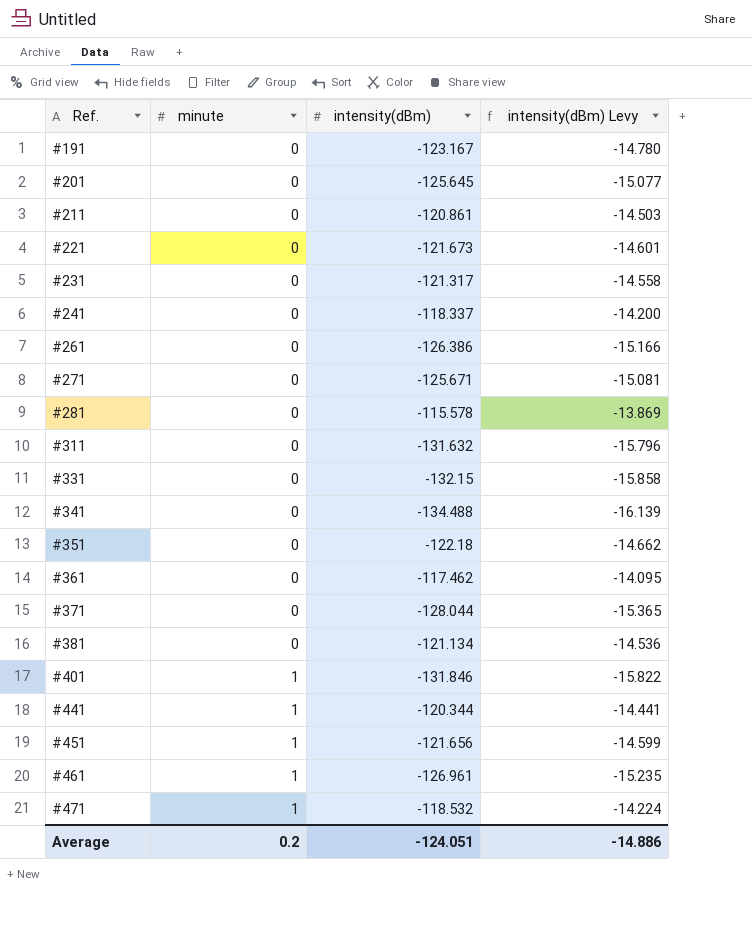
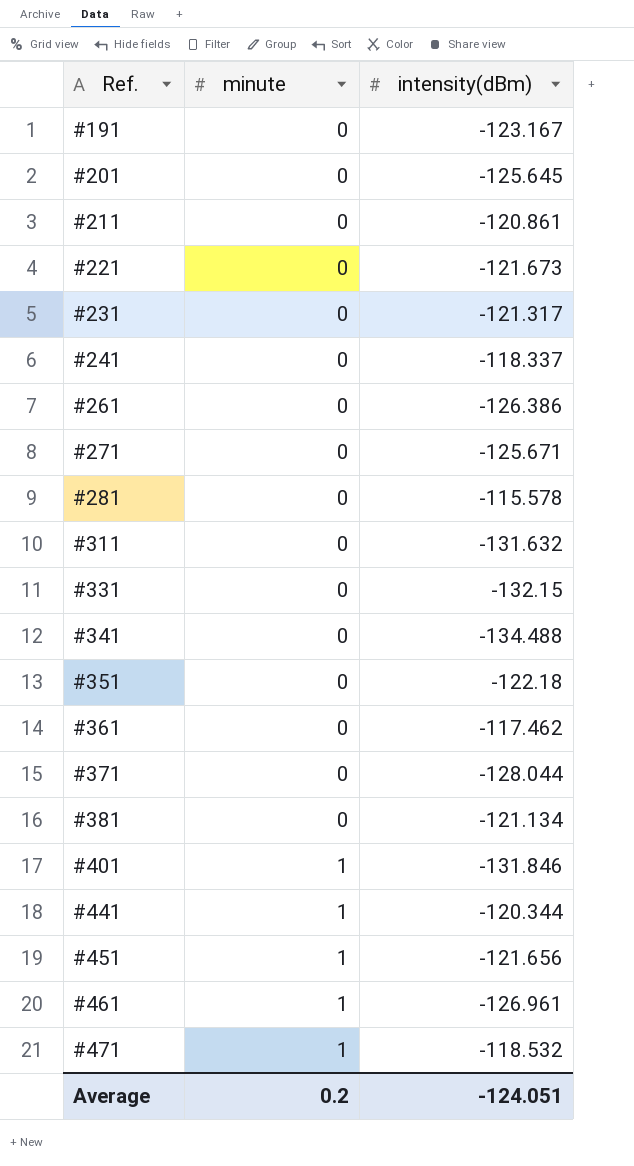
column intensity(dBm) Levy | formula: [intensity(dBm)] * 0.12 -> none

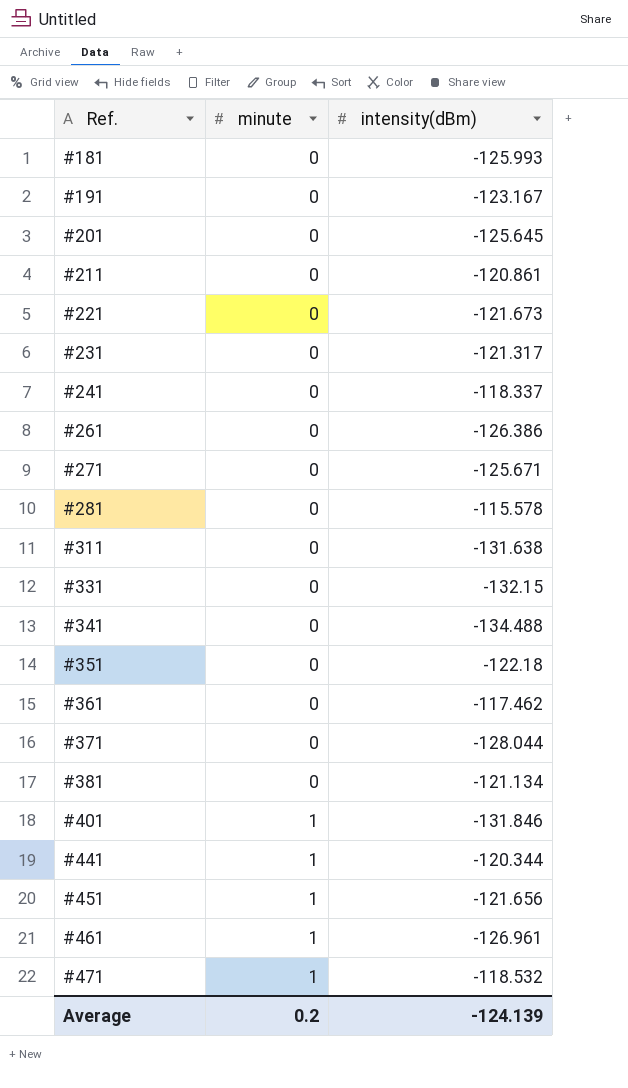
row #181: none -> 0 | -125.993
#311 | intensity(dBm): -131.632 -> -131.638
Average | intensity(dBm): -124.051 -> -124.139

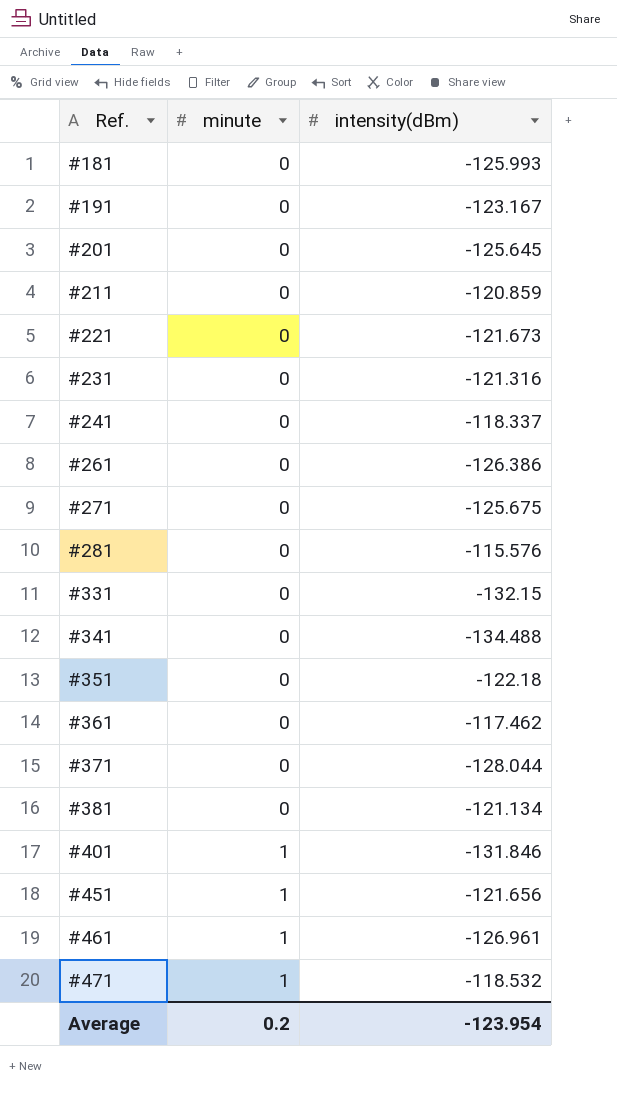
row #311: 0 | -131.638 -> none
row #441: 1 | -120.344 -> none
#211 | intensity(dBm): -120.861 -> -120.859
#231 | intensity(dBm): -121.317 -> -121.316
#271 | intensity(dBm): -125.671 -> -125.675
#281 | intensity(dBm): -115.578 -> -115.576
Average | intensity(dBm): -124.139 -> -123.954

